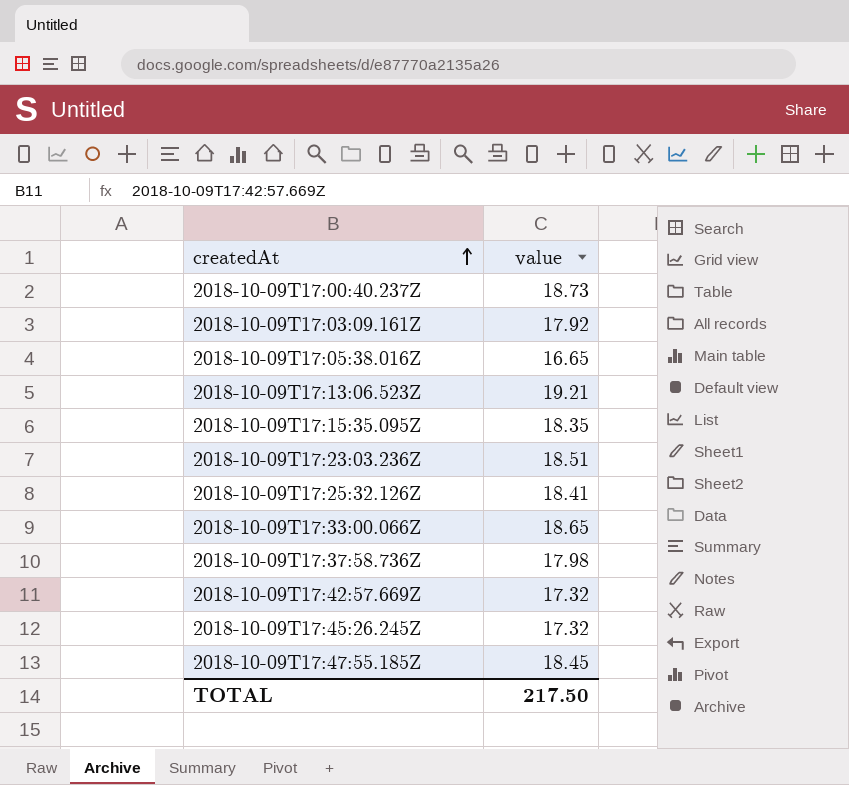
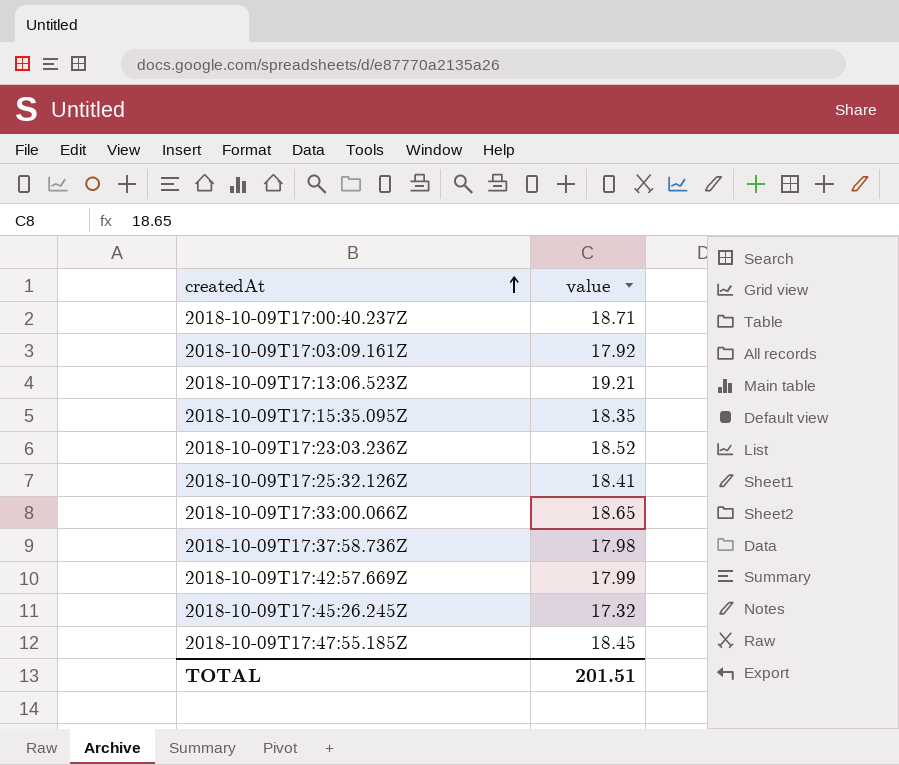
row 2018-10-09T17:05:38.016Z: 16.65 -> none
2018-10-09T17:00:40.237Z | value: 18.73 -> 18.71
2018-10-09T17:23:03.236Z | value: 18.51 -> 18.52
2018-10-09T17:42:57.669Z | value: 17.32 -> 17.99
TOTAL | value: 217.50 -> 201.51

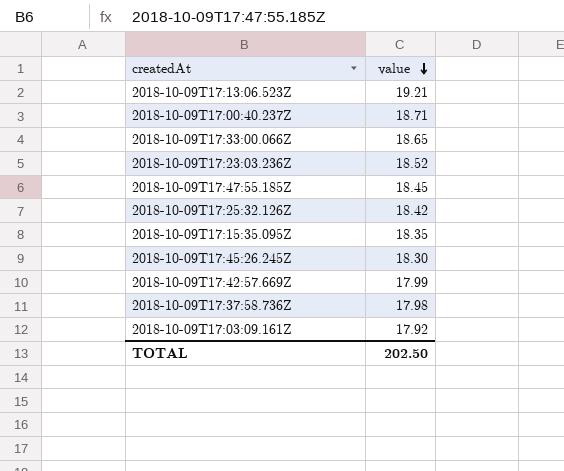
row order: createdAt ascending -> value descending
2018-10-09T17:25:32.126Z | value: 18.41 -> 18.42
2018-10-09T17:45:26.245Z | value: 17.32 -> 18.30
TOTAL | value: 201.51 -> 202.50

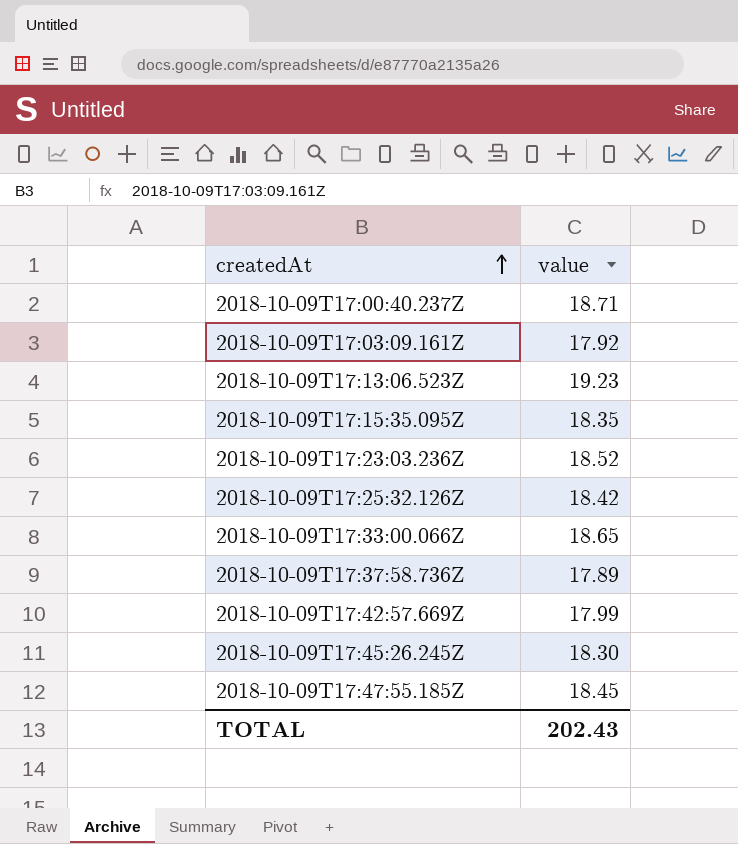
row order: value descending -> createdAt ascending
2018-10-09T17:13:06.523Z | value: 19.21 -> 19.23
2018-10-09T17:37:58.736Z | value: 17.98 -> 17.89
TOTAL | value: 202.50 -> 202.43

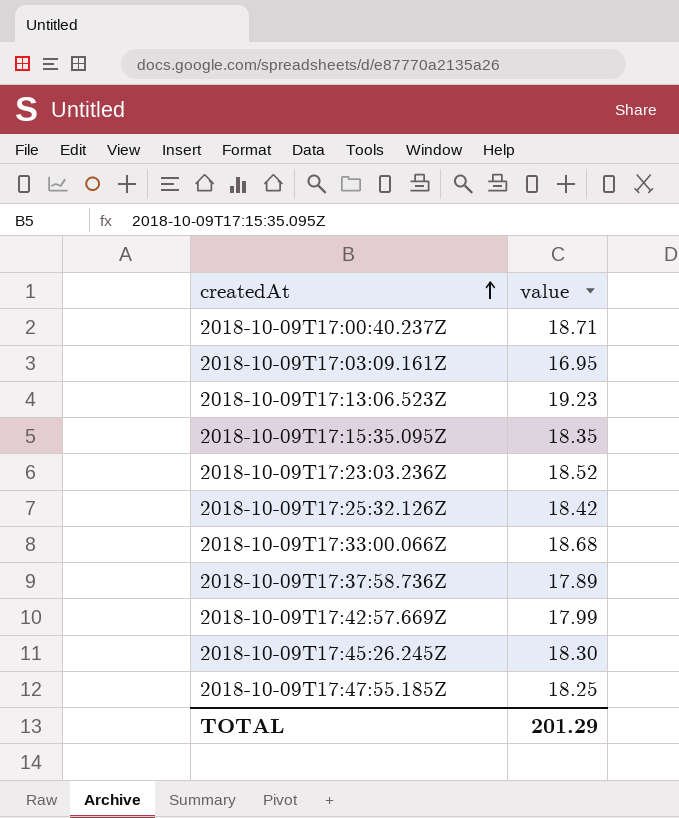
2018-10-09T17:03:09.161Z | value: 17.92 -> 16.95
2018-10-09T17:33:00.066Z | value: 18.65 -> 18.68
2018-10-09T17:47:55.185Z | value: 18.45 -> 18.25
TOTAL | value: 202.43 -> 201.29

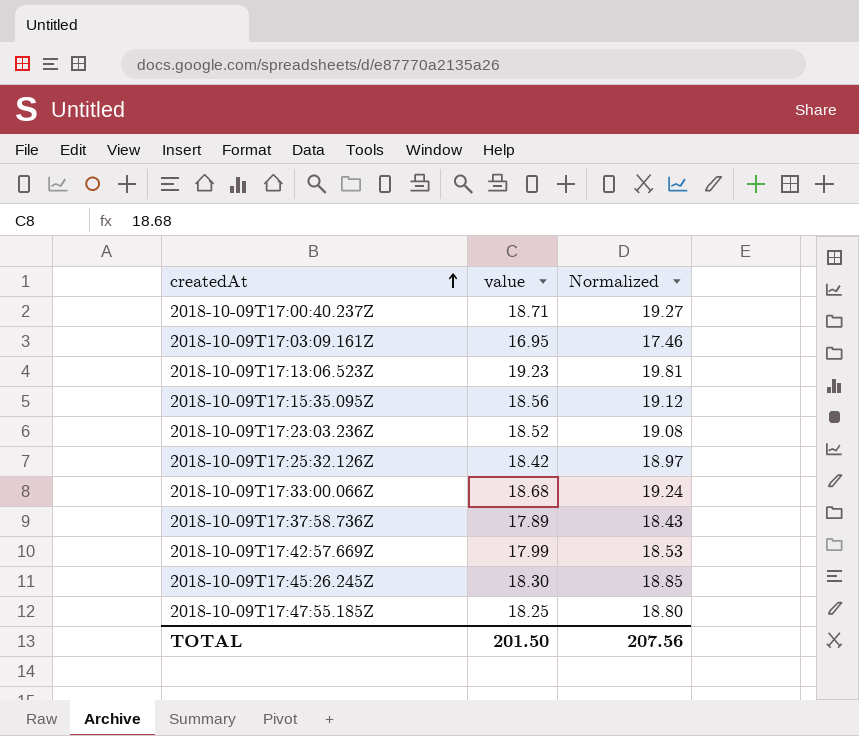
column Normalized | formula: none -> [value] * 1.03
2018-10-09T17:15:35.095Z | value: 18.35 -> 18.56
TOTAL | value: 201.29 -> 201.50

